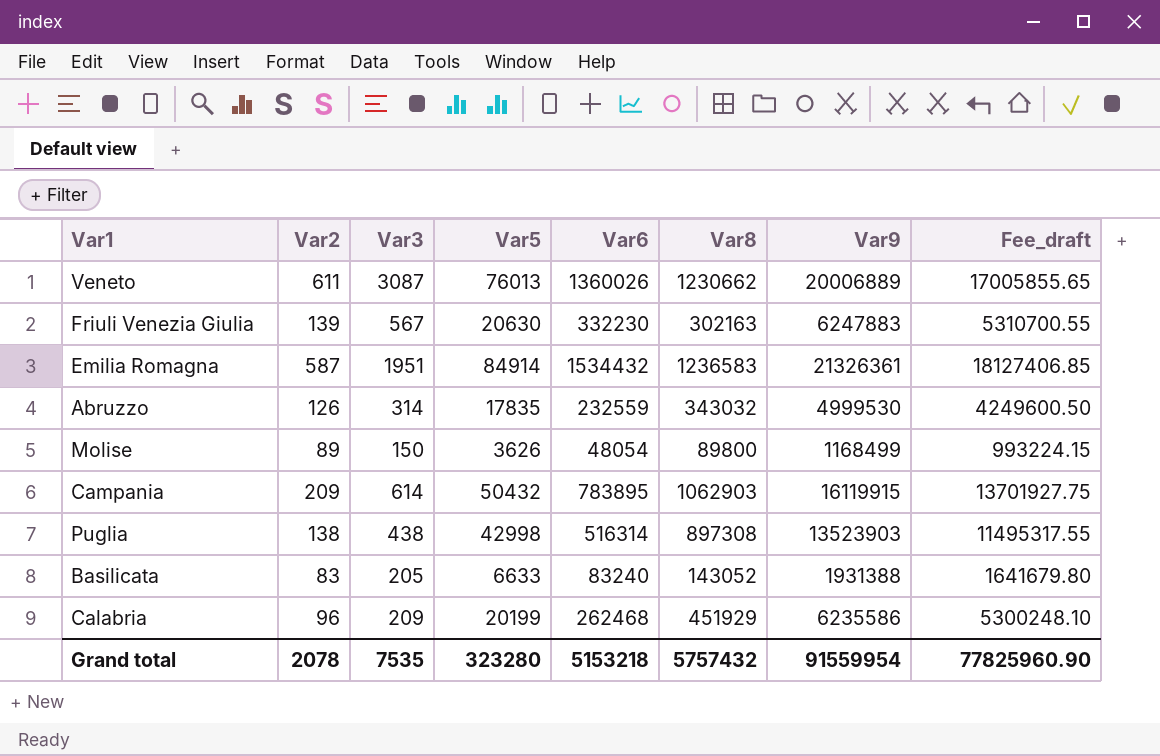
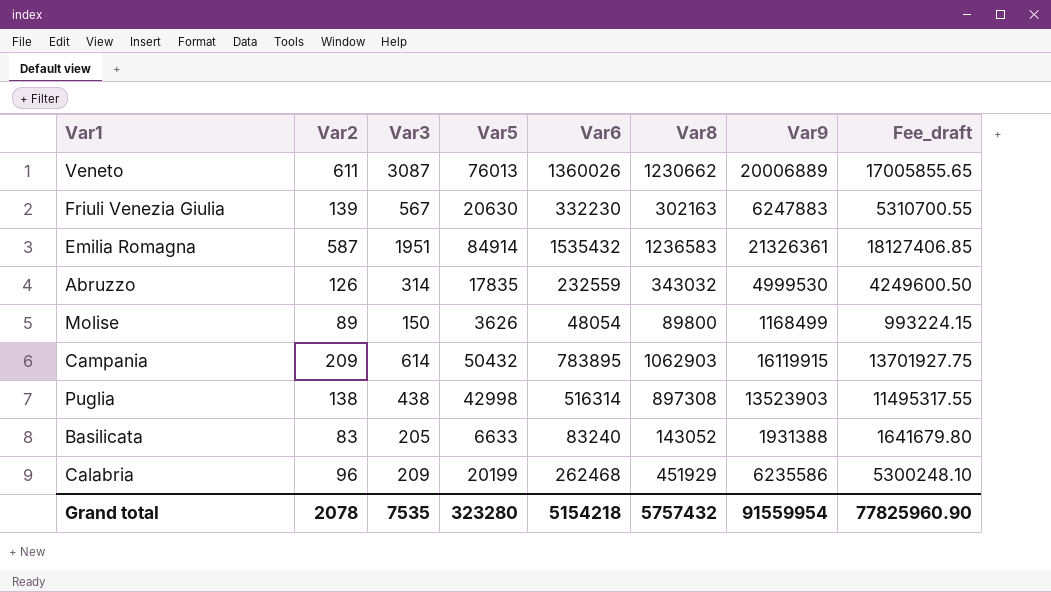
Emilia Romagna | Var6: 1534432 -> 1535432
Grand total | Var6: 5153218 -> 5154218

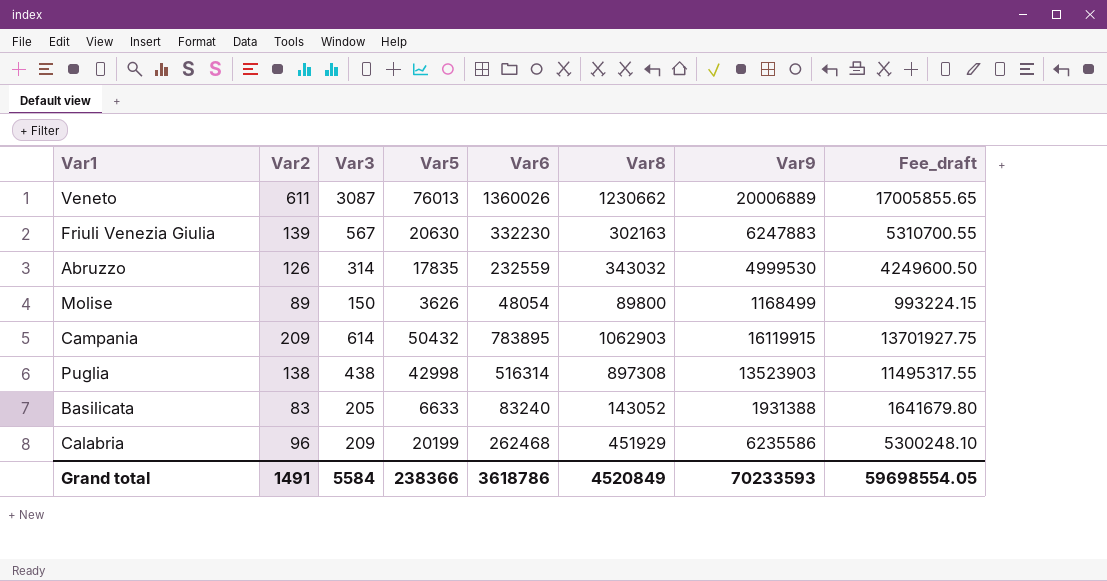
row Emilia Romagna: 587 | 1951 | 84914 | 1535432 | 1236583 | 21326361 | 18127406.85 -> none
Grand total | Var2: 2078 -> 1491
Grand total | Var3: 7535 -> 5584
Grand total | Var5: 323280 -> 238366
Grand total | Var6: 5154218 -> 3618786
Grand total | Var8: 5757432 -> 4520849
Grand total | Var9: 91559954 -> 70233593
Grand total | Fee_draft: 77825960.90 -> 59698554.05

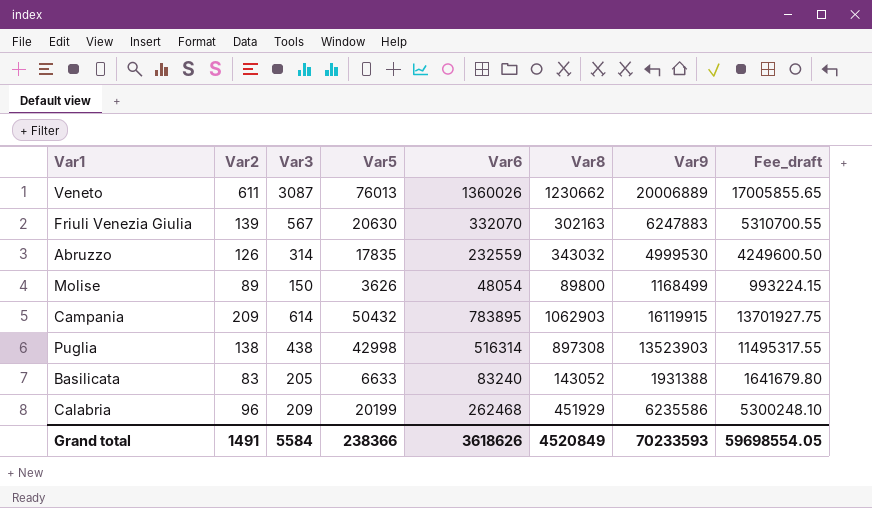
Friuli Venezia Giulia | Var6: 332230 -> 332070
Grand total | Var6: 3618786 -> 3618626

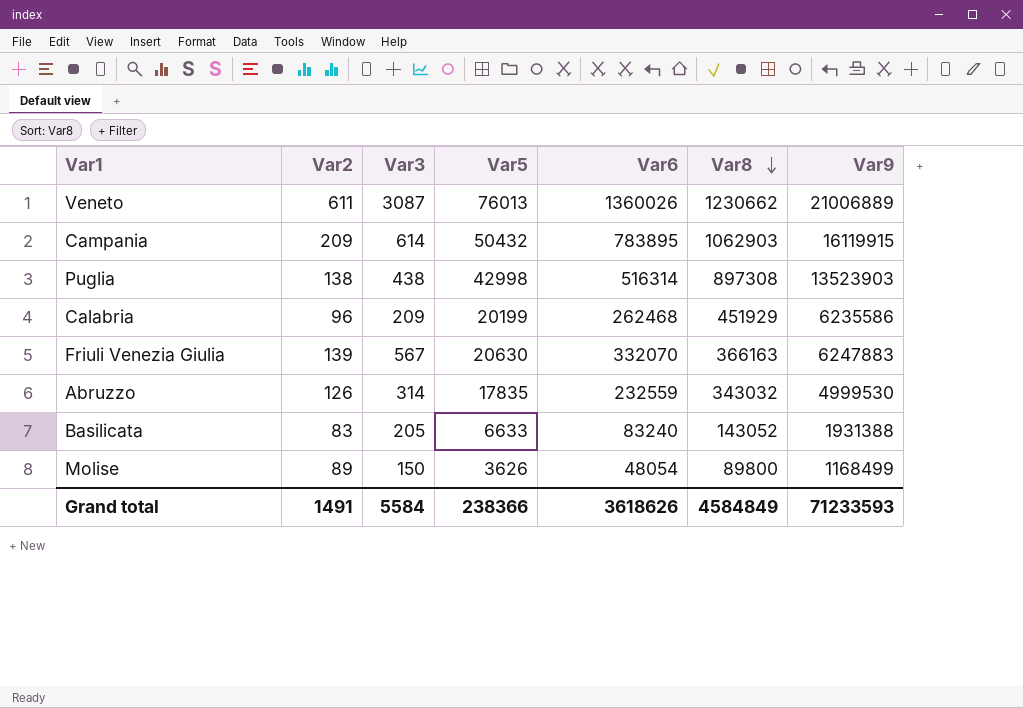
row order: none -> Var8 descending
column Fee_draft | formula: [Var9] * 0.85 -> none
Veneto | Var9: 20006889 -> 21006889
Friuli Venezia Giulia | Var8: 302163 -> 366163
Grand total | Var8: 4520849 -> 4584849
Grand total | Var9: 70233593 -> 71233593

